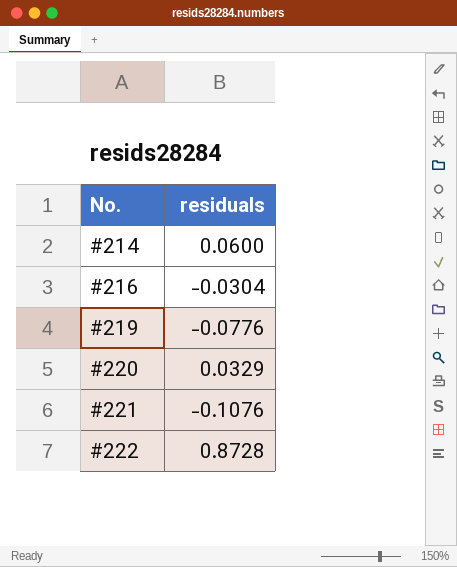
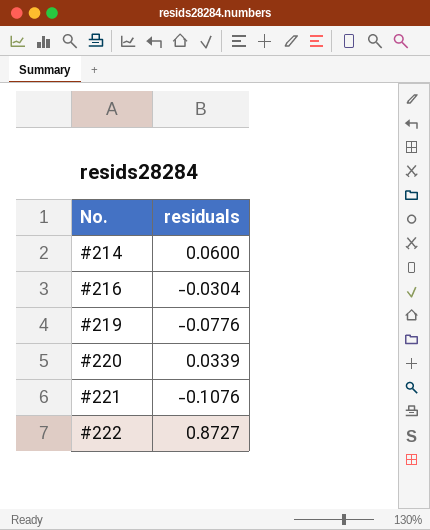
#220 | residuals: 0.0329 -> 0.0339
#222 | residuals: 0.8728 -> 0.8727

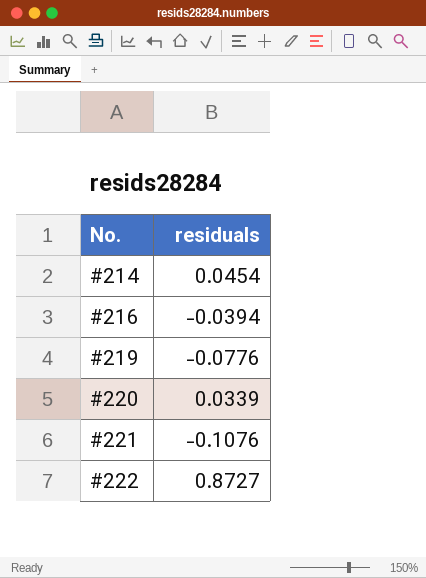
#214 | residuals: 0.0600 -> 0.0454
#216 | residuals: -0.0304 -> -0.0394

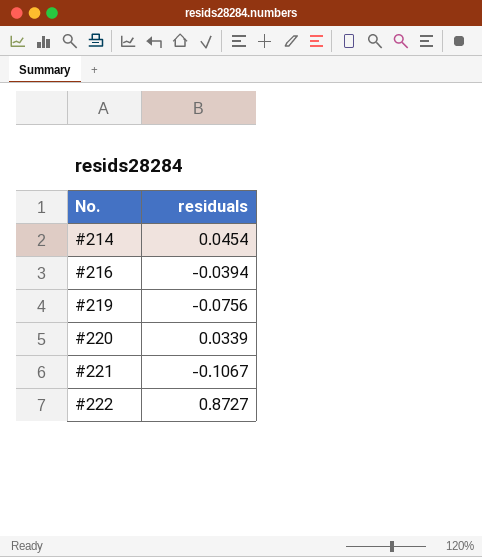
#219 | residuals: -0.0776 -> -0.0756
#221 | residuals: -0.1076 -> -0.1067

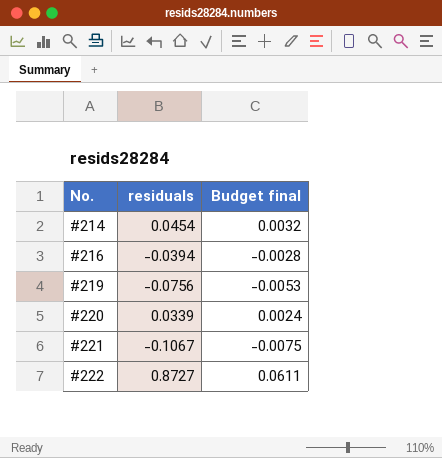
column Budget final | formula: none -> [residuals] * 0.07

